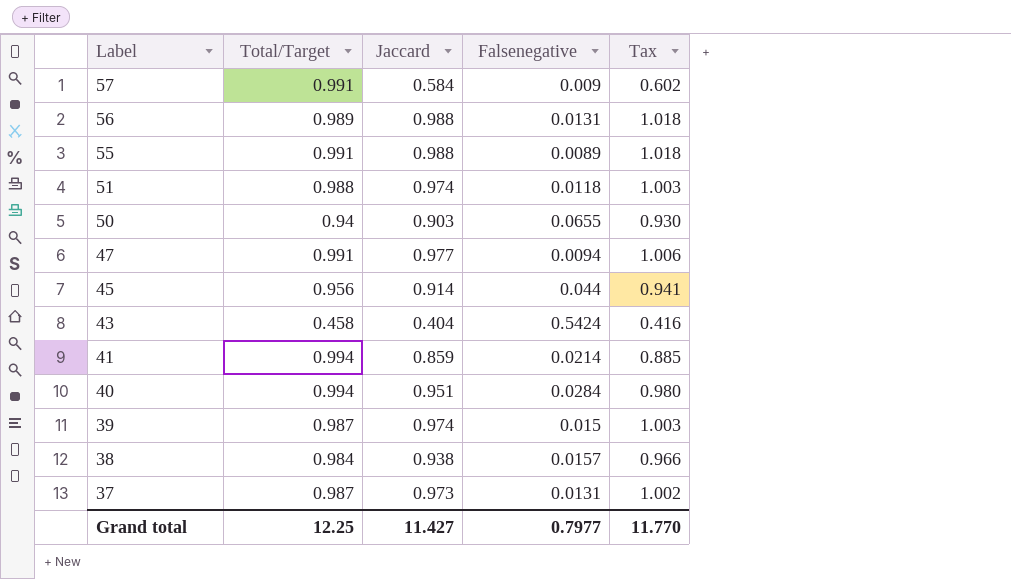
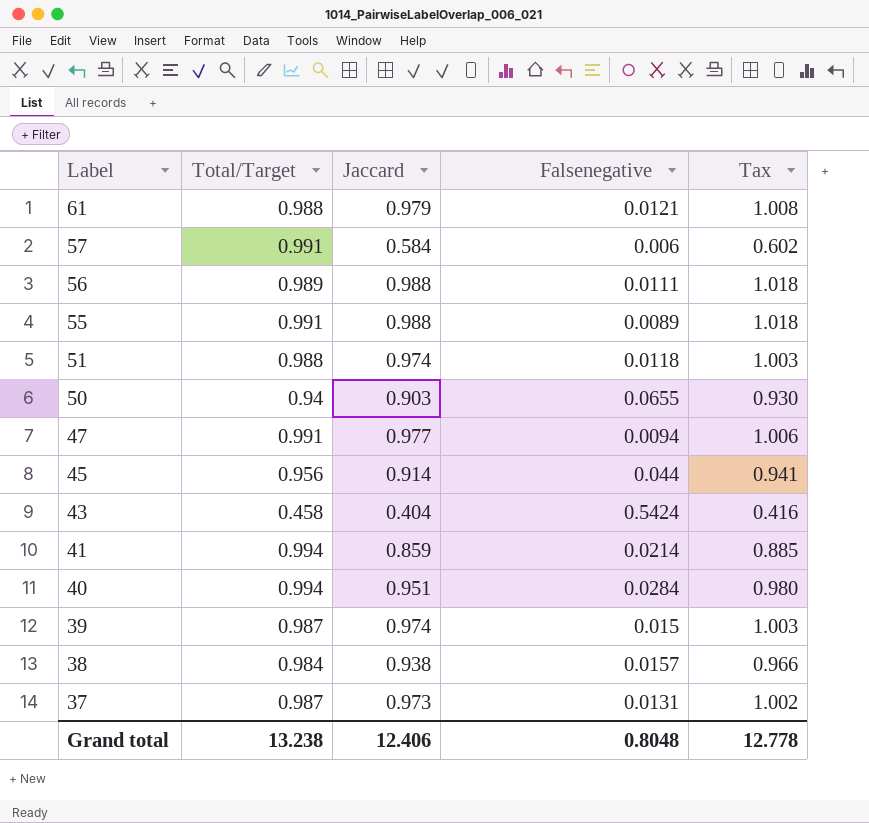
row 61: none -> 0.988 | 0.979 | 0.0121 | 1.008
57 | Falsenegative: 0.009 -> 0.006
56 | Falsenegative: 0.0131 -> 0.0111
Grand total | Total/Target: 12.25 -> 13.238
Grand total | Jaccard: 11.427 -> 12.406
Grand total | Falsenegative: 0.7977 -> 0.8048
Grand total | Tax: 11.770 -> 12.778

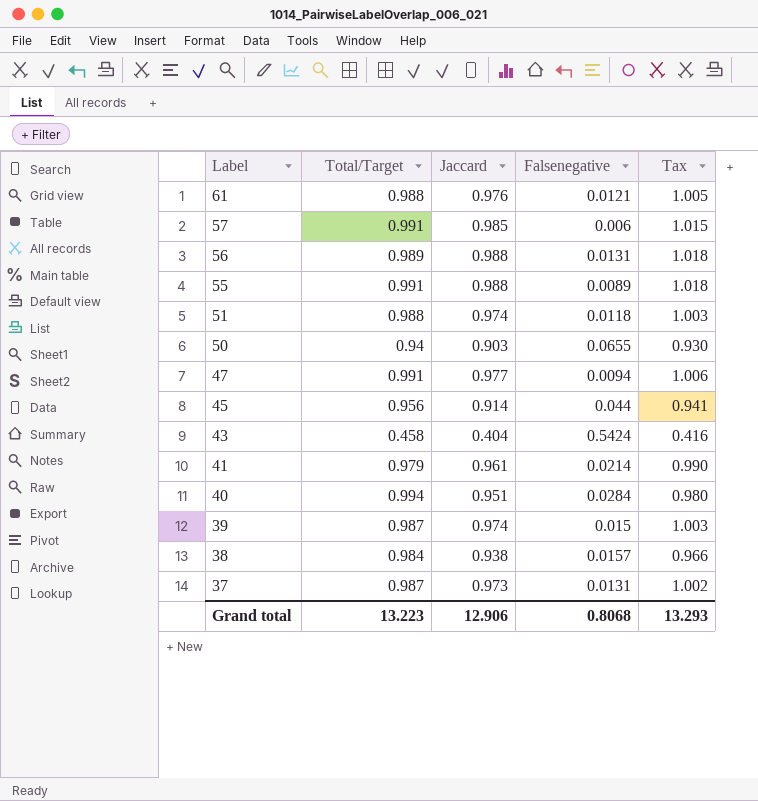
61 | Jaccard: 0.979 -> 0.976
61 | Tax: 1.008 -> 1.005
57 | Jaccard: 0.584 -> 0.985
57 | Tax: 0.602 -> 1.015
56 | Falsenegative: 0.0111 -> 0.0131
41 | Total/Target: 0.994 -> 0.979
41 | Jaccard: 0.859 -> 0.961
41 | Tax: 0.885 -> 0.990
Grand total | Total/Target: 13.238 -> 13.223
Grand total | Jaccard: 12.406 -> 12.906
Grand total | Falsenegative: 0.8048 -> 0.8068
Grand total | Tax: 12.778 -> 13.293

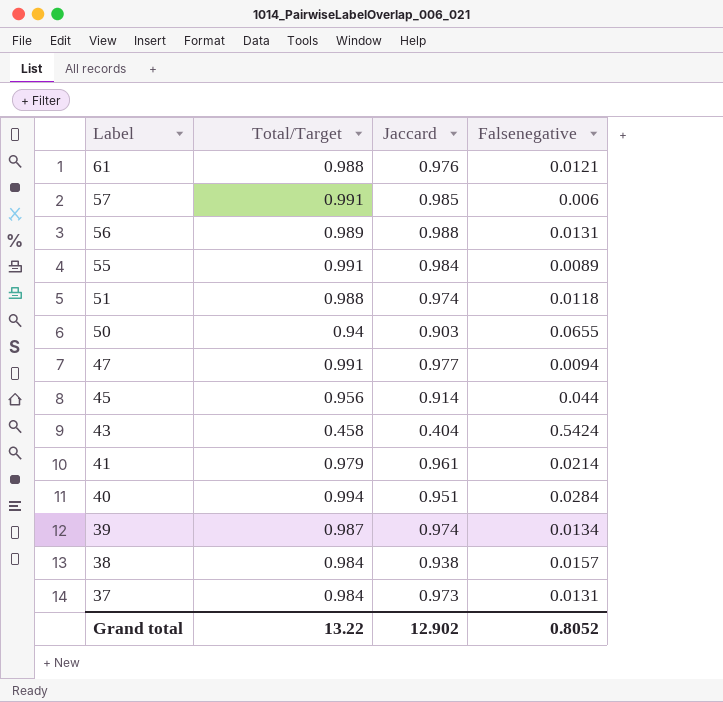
column Tax | formula: [Jaccard] * 1.03 -> none
55 | Jaccard: 0.988 -> 0.984
39 | Falsenegative: 0.015 -> 0.0134
37 | Total/Target: 0.987 -> 0.984
Grand total | Total/Target: 13.223 -> 13.22
Grand total | Jaccard: 12.906 -> 12.902
Grand total | Falsenegative: 0.8068 -> 0.8052

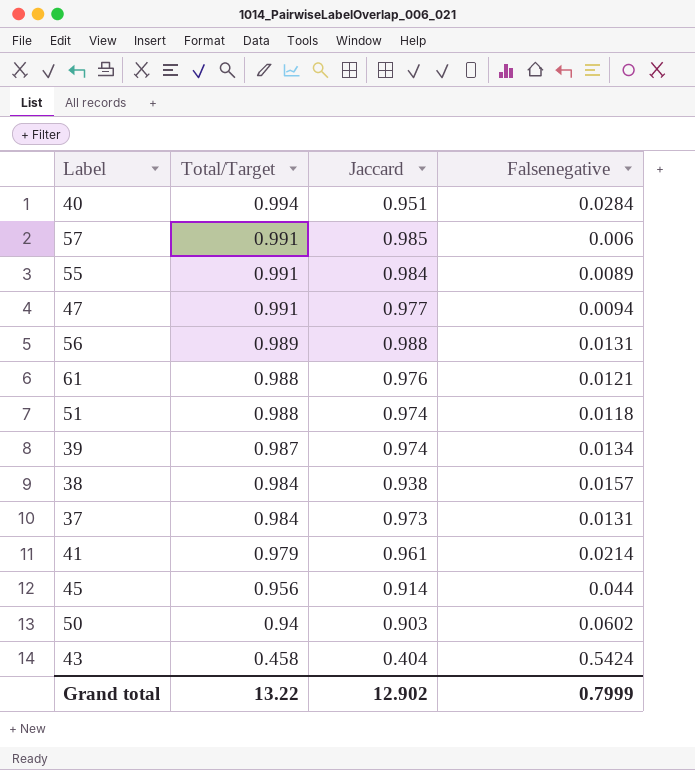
row order: Label descending -> Total/Target descending
50 | Falsenegative: 0.0655 -> 0.0602
Grand total | Falsenegative: 0.8052 -> 0.7999

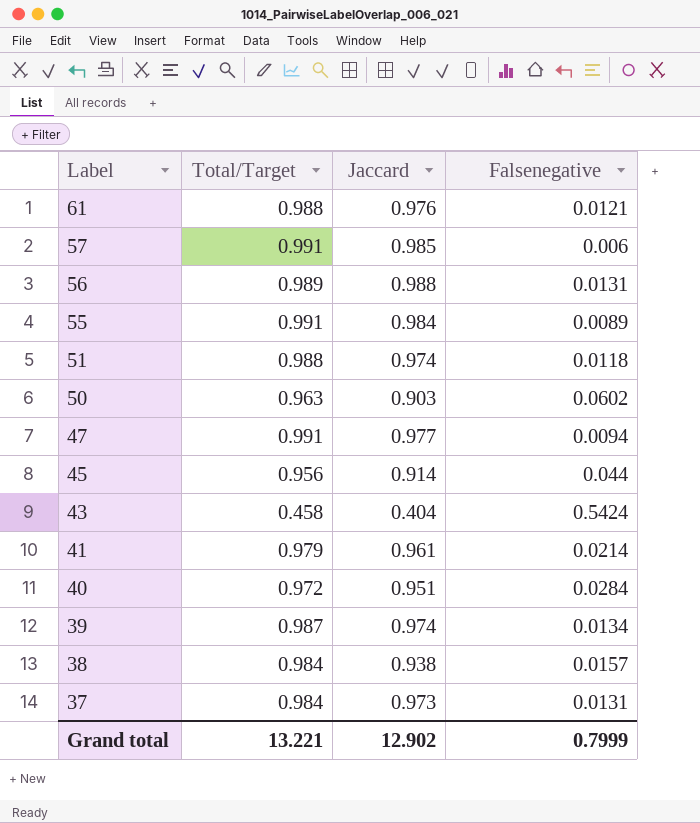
row order: Total/Target descending -> Label descending
50 | Total/Target: 0.94 -> 0.963
40 | Total/Target: 0.994 -> 0.972
Grand total | Total/Target: 13.22 -> 13.221

